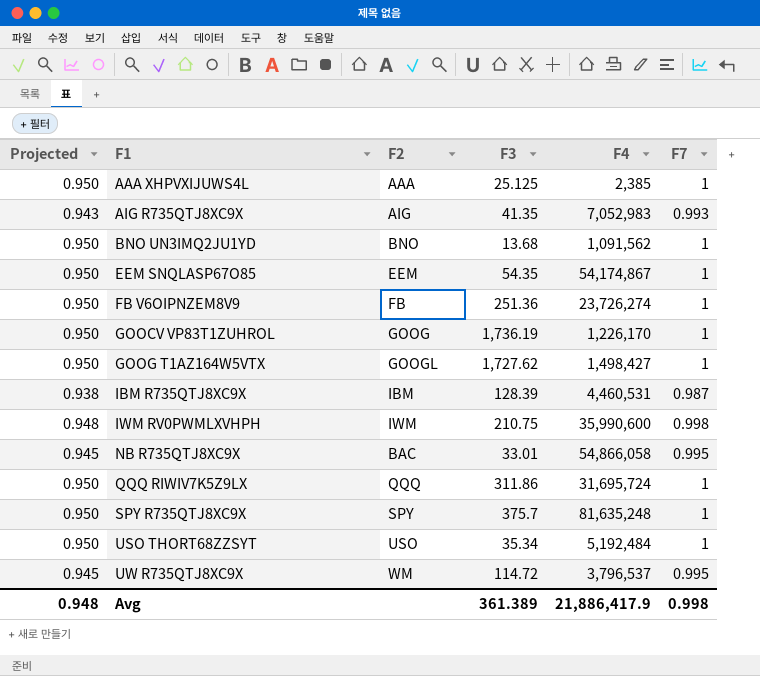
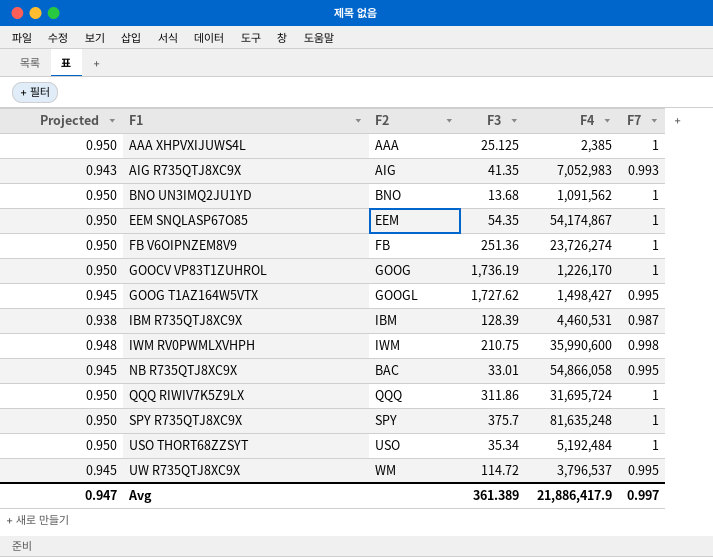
GOOG T1AZ164W5VTX | Projected: 0.950 -> 0.945
GOOG T1AZ164W5VTX | F7: 1 -> 0.995
Avg | Projected: 0.948 -> 0.947
Avg | F7: 0.998 -> 0.997

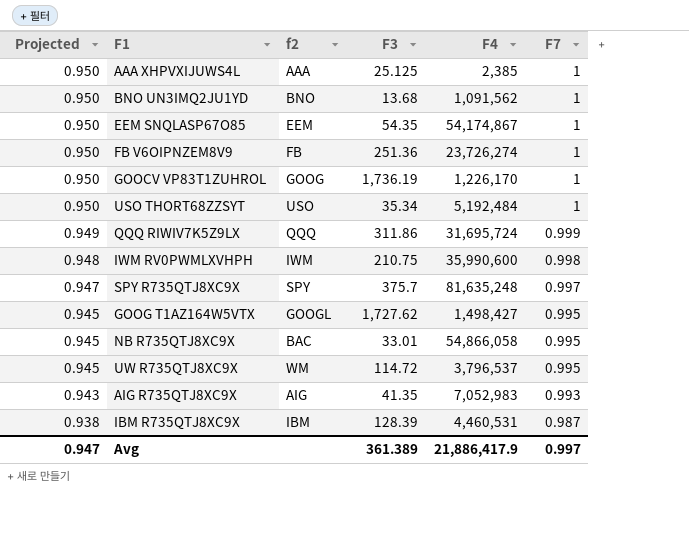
row order: F1 ascending -> Projected descending
column name: F2 -> f2
QQQ RIWIV7K5Z9LX | Projected: 0.950 -> 0.949
QQQ RIWIV7K5Z9LX | F7: 1 -> 0.999
SPY R735QTJ8XC9X | Projected: 0.950 -> 0.947
SPY R735QTJ8XC9X | F7: 1 -> 0.997

